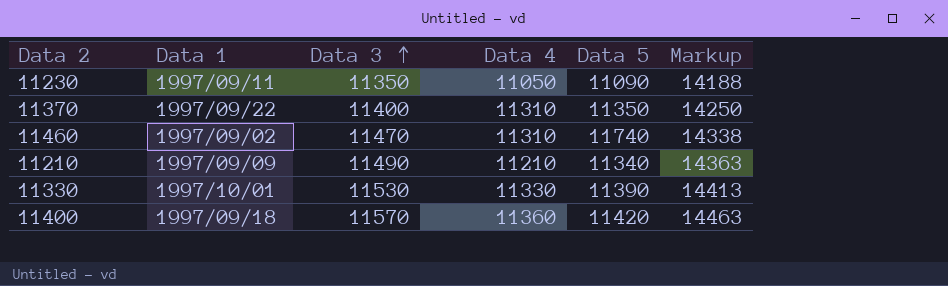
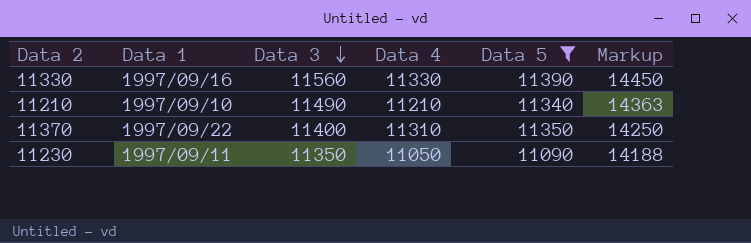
filter: none -> Data 5 <= 11390
row order: Data 3 ascending -> Data 3 descending
11330 | Data 1: 1997/10/01 -> 1997/09/16
11330 | Data 3: 11530 -> 11560
11330 | Markup: 14413 -> 14450
11210 | Data 1: 1997/09/09 -> 1997/09/10

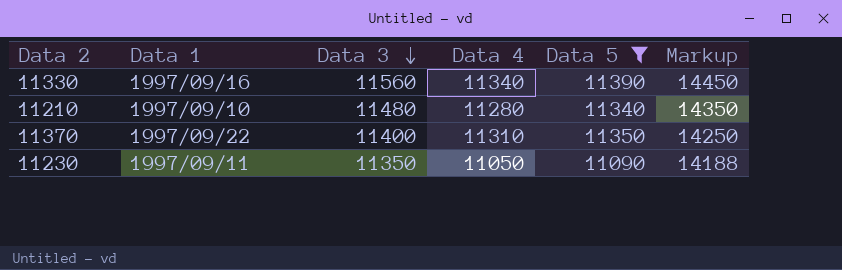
11330 | Data 4: 11330 -> 11340
11210 | Data 3: 11490 -> 11480
11210 | Data 4: 11210 -> 11280
11210 | Markup: 14363 -> 14350

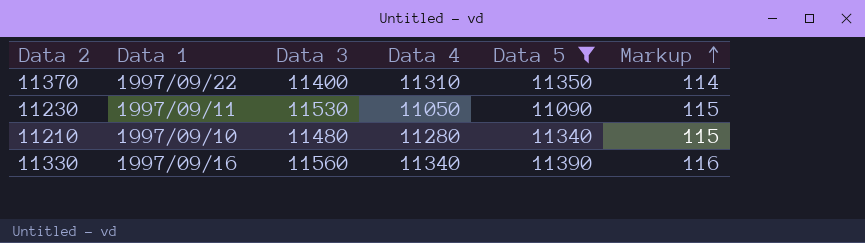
row order: Data 3 descending -> Markup ascending
column Markup | formula: [Data 3] * 1.25 -> [Data 3] * 0.01
11230 | Data 3: 11350 -> 11530

